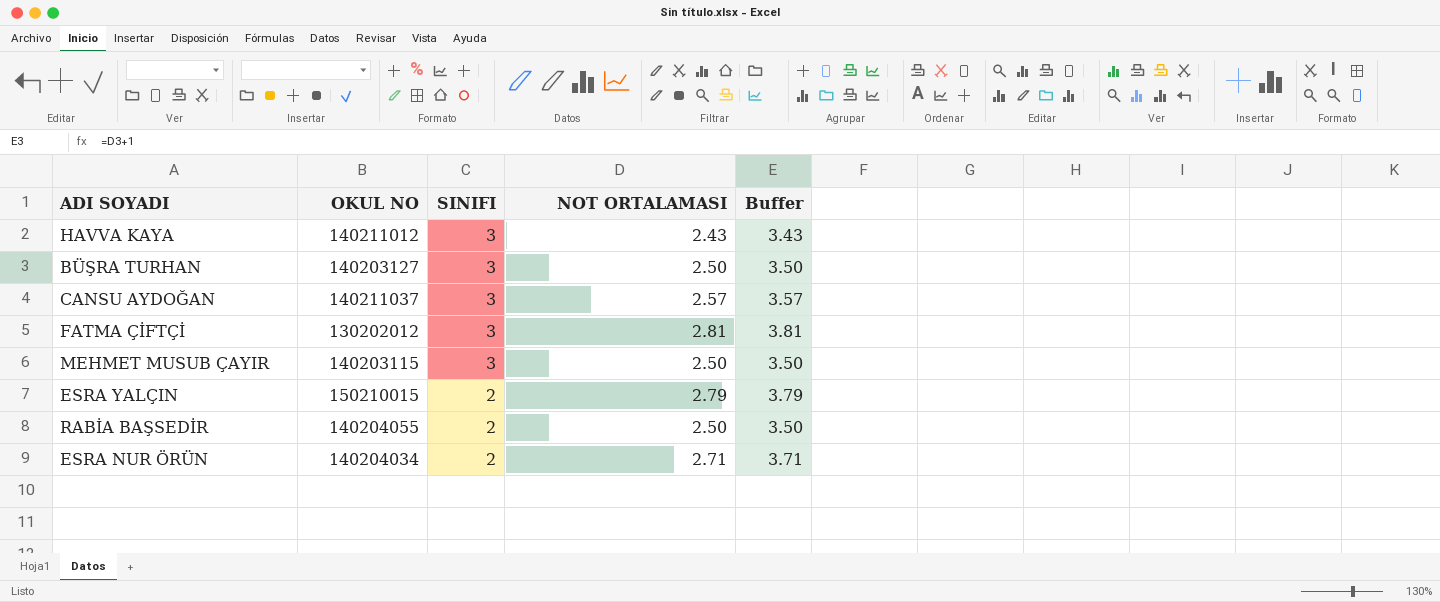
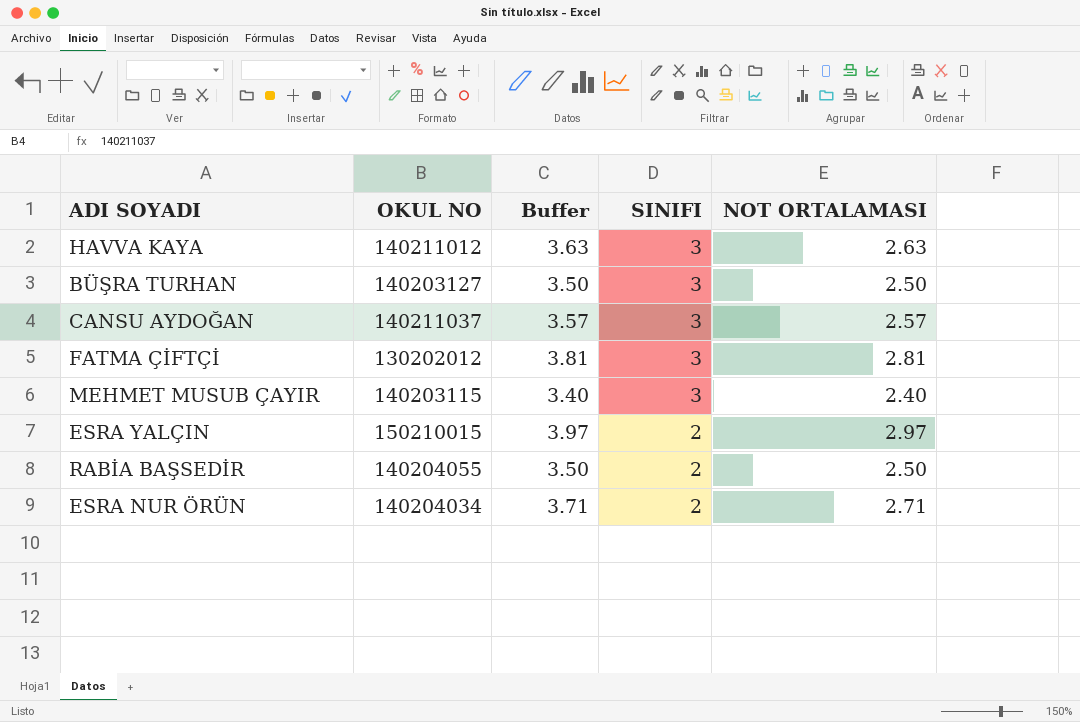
column Buffer | position: 5 -> 3
HAVVA KAYA | Buffer: 3.43 -> 3.63
HAVVA KAYA | NOT ORTALAMASI: 2.43 -> 2.63
MEHMET MUSUB ÇAYIR | Buffer: 3.50 -> 3.40
MEHMET MUSUB ÇAYIR | NOT ORTALAMASI: 2.50 -> 2.40
ESRA YALÇIN | Buffer: 3.79 -> 3.97
ESRA YALÇIN | NOT ORTALAMASI: 2.79 -> 2.97

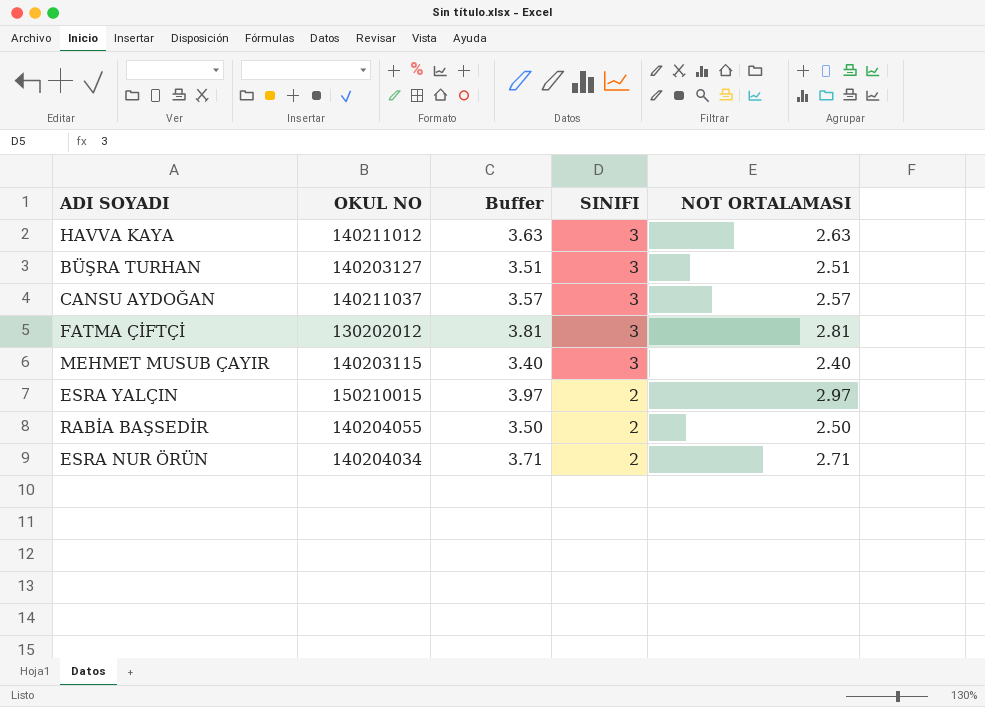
BÜŞRA TURHAN | Buffer: 3.50 -> 3.51
BÜŞRA TURHAN | NOT ORTALAMASI: 2.50 -> 2.51

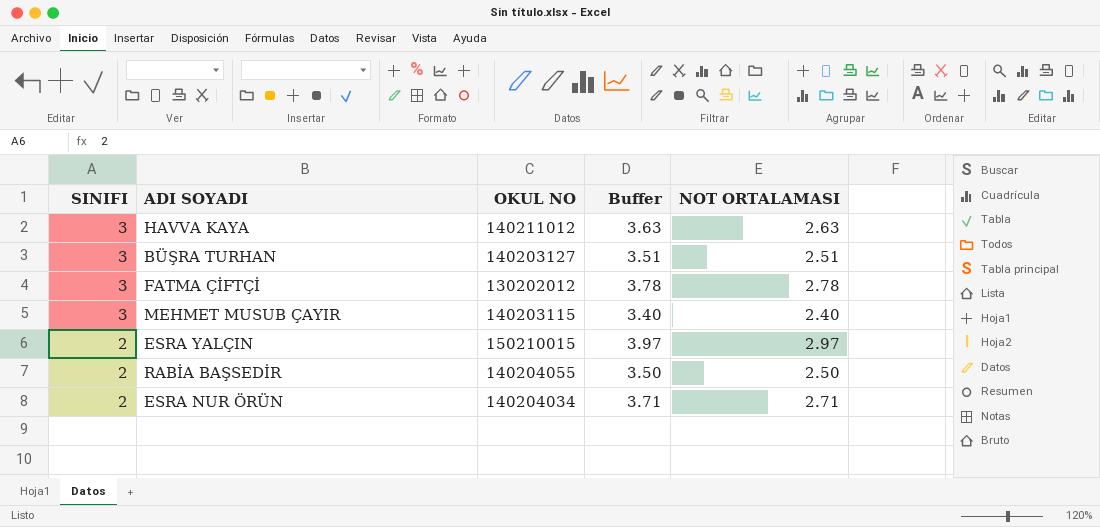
column SINIFI | position: 4 -> 1
row CANSU AYDOĞAN: 140211037 | 3.57 | 3 | 2.57 -> none
FATMA ÇİFTÇİ | Buffer: 3.81 -> 3.78
FATMA ÇİFTÇİ | NOT ORTALAMASI: 2.81 -> 2.78

